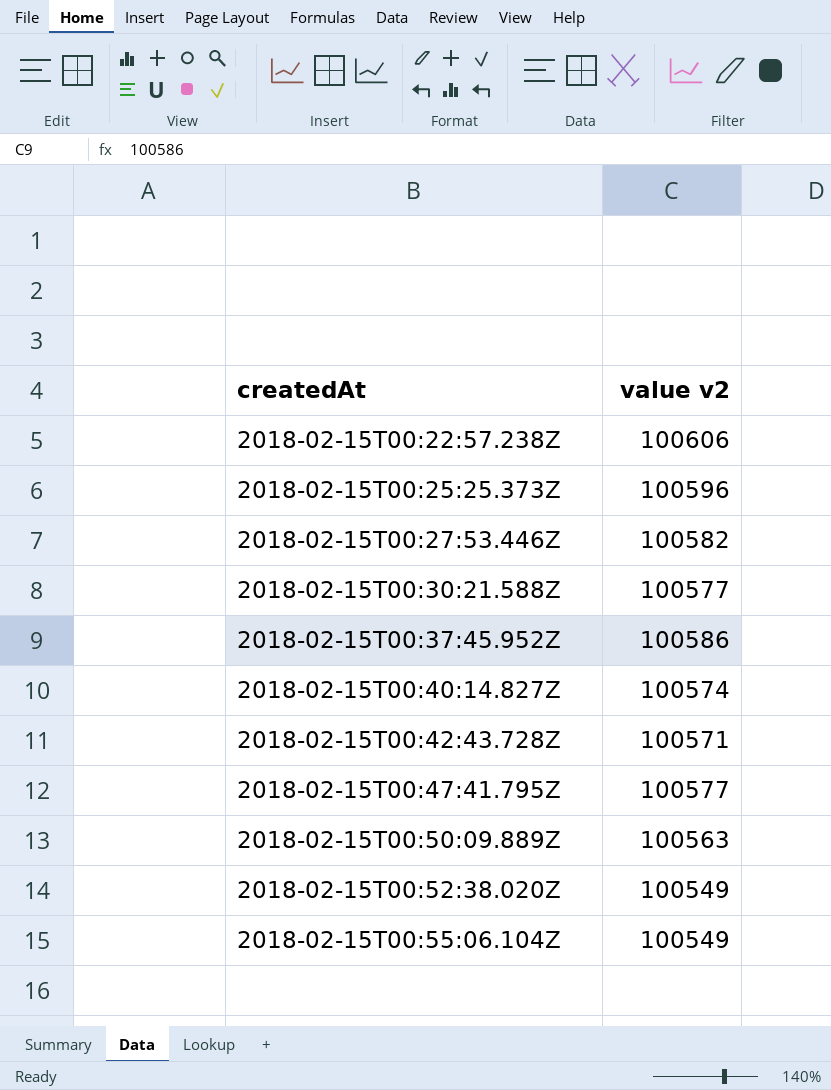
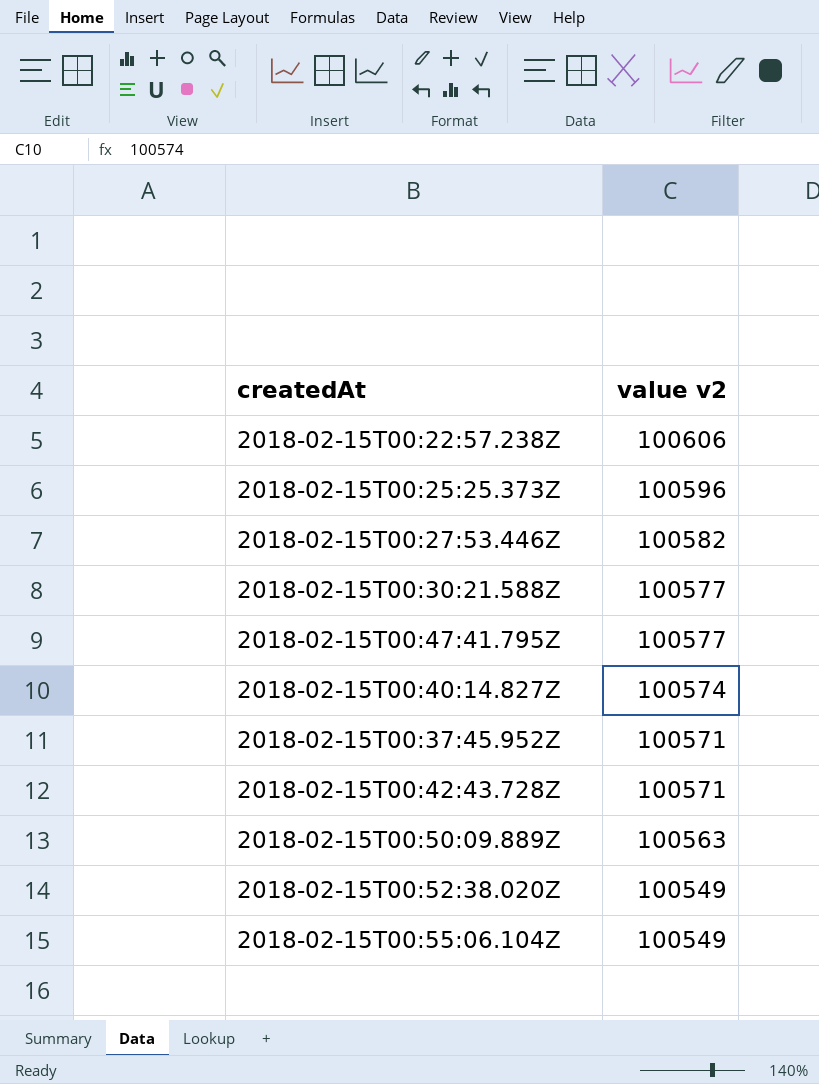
row order: createdAt ascending -> value v2 descending
2018-02-15T00:37:45.952Z | value v2: 100586 -> 100571

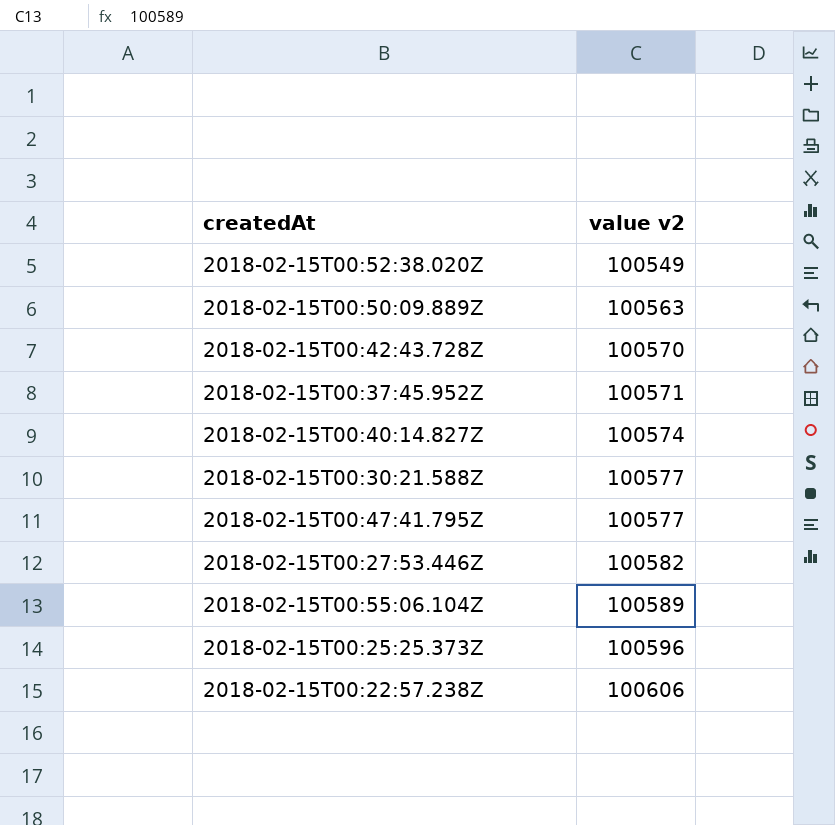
row order: value v2 descending -> value v2 ascending
2018-02-15T00:42:43.728Z | value v2: 100571 -> 100570
2018-02-15T00:55:06.104Z | value v2: 100549 -> 100589

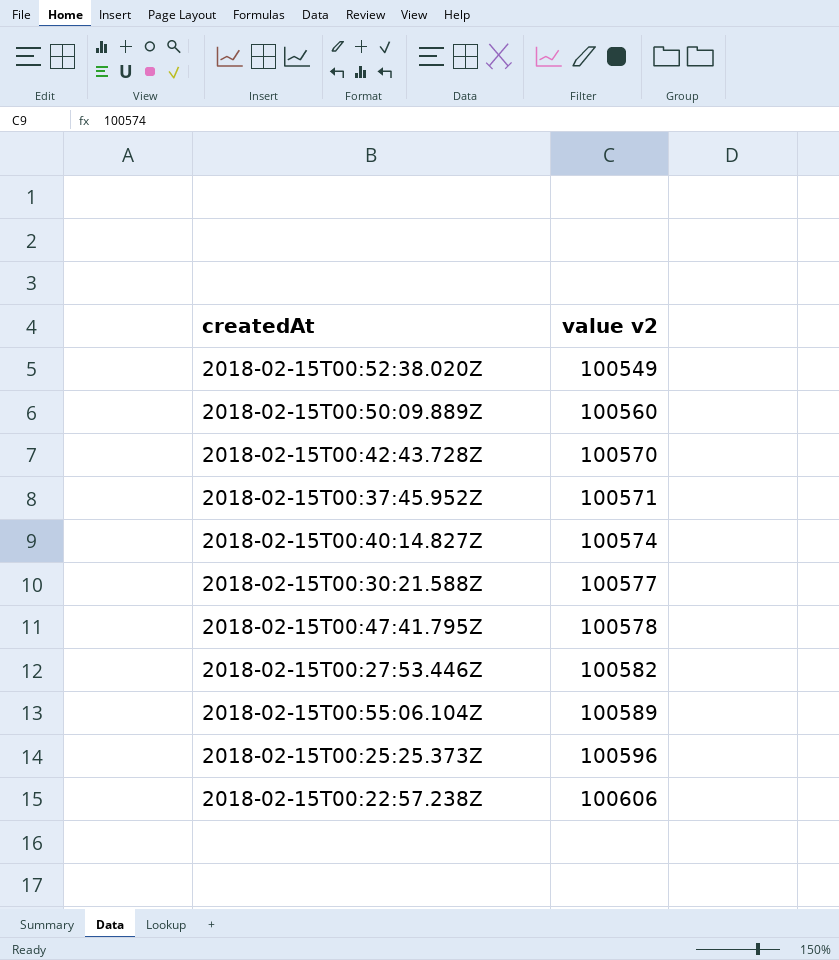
2018-02-15T00:50:09.889Z | value v2: 100563 -> 100560
2018-02-15T00:47:41.795Z | value v2: 100577 -> 100578

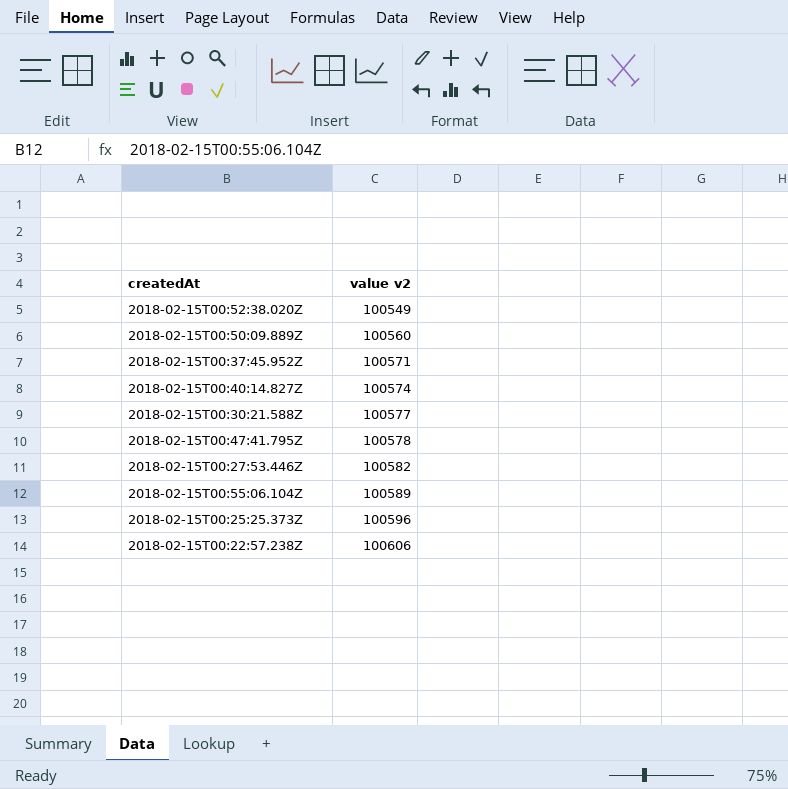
row 2018-02-15T00:42:43.728Z: 100570 -> none

